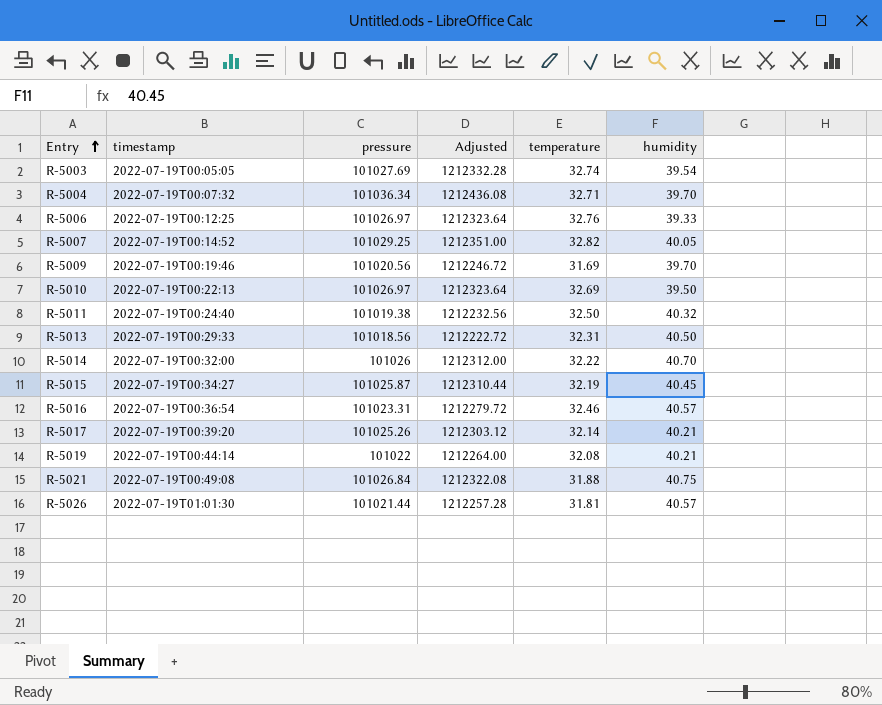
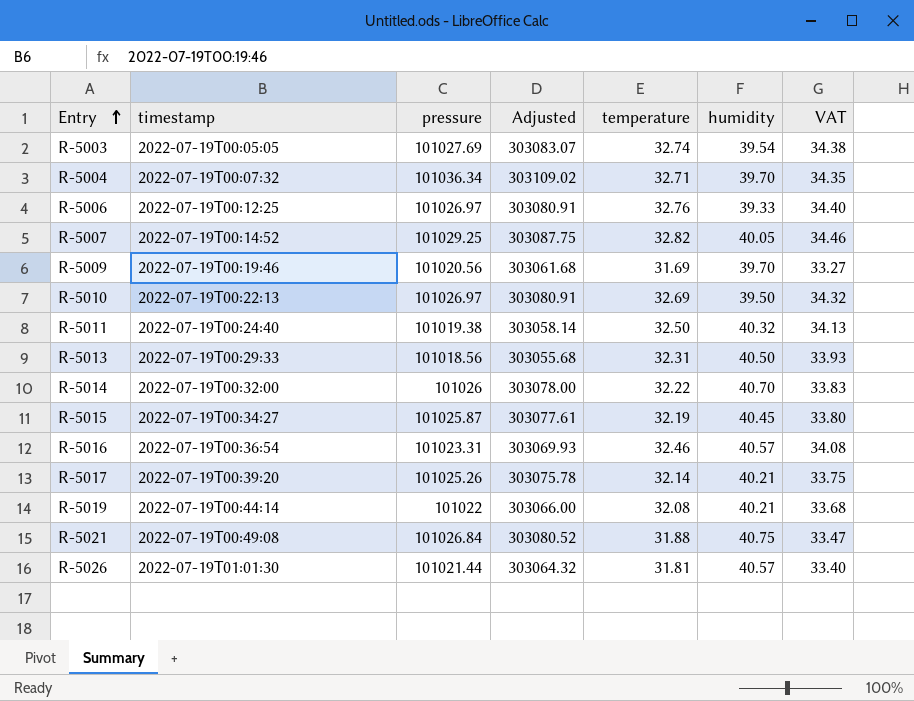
column Adjusted | formula: [pressure] * 12 -> [pressure] * 3
column VAT | formula: none -> [temperature] * 1.05

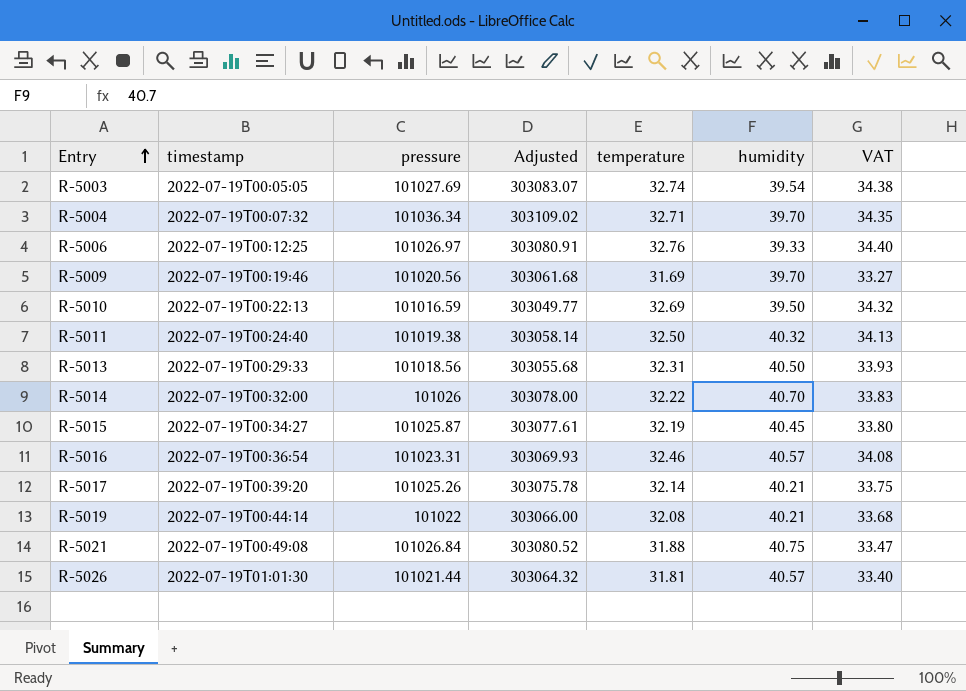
row R-5007: 2022-07-19T00:14:52 | 101029.25 | 303087.75 | 32.82 | 40.05 | 34.46 -> none
R-5010 | pressure: 101026.97 -> 101016.59
R-5010 | Adjusted: 303080.91 -> 303049.77

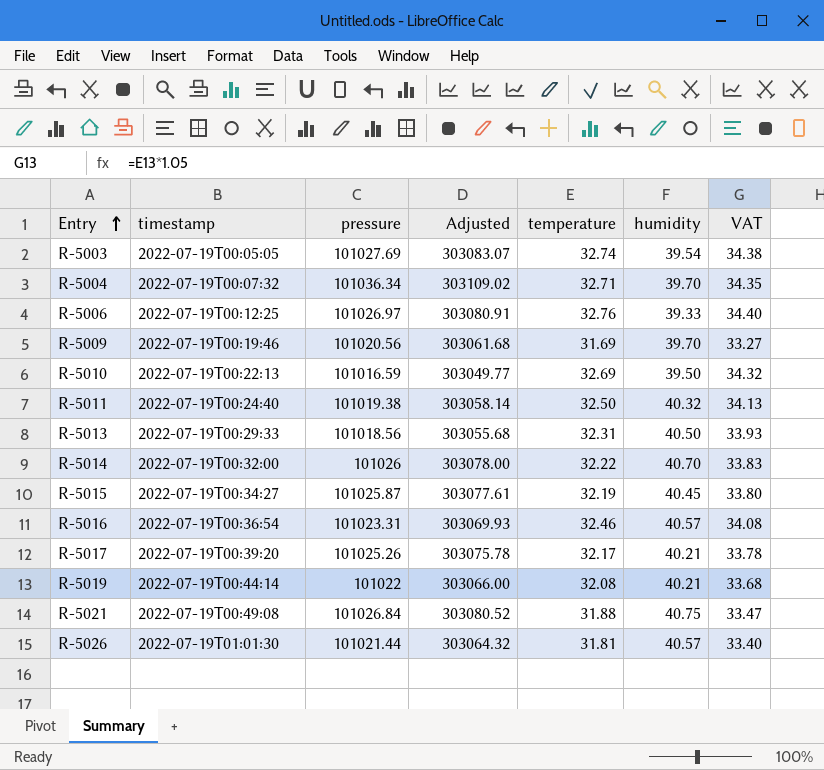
R-5017 | temperature: 32.14 -> 32.17
R-5017 | VAT: 33.75 -> 33.78

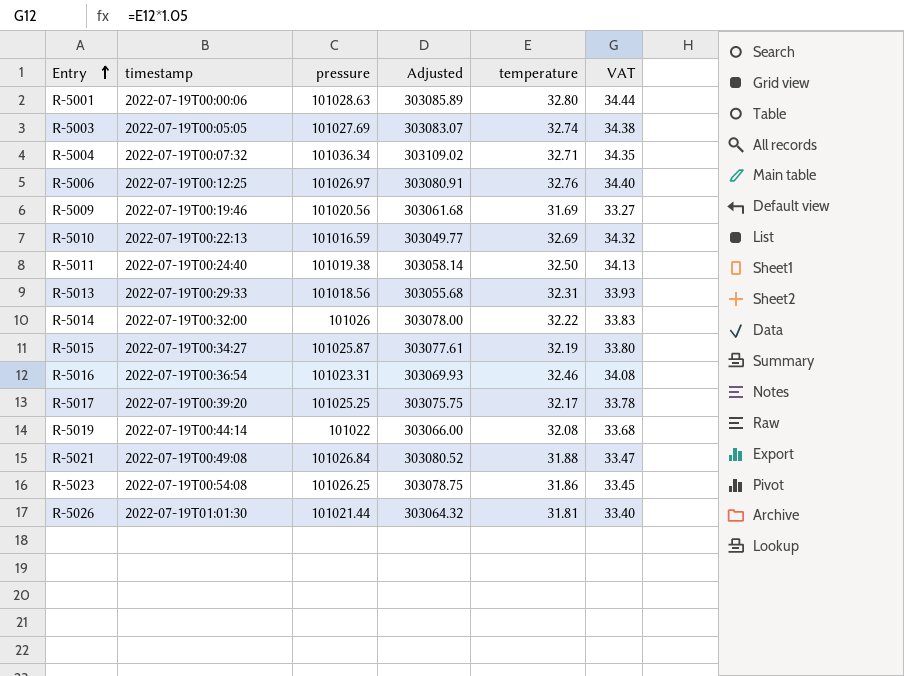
column humidity | position: 6 -> none
row R-5001: none -> 2022-07-19T00:00:06 | 101028.63 | 303085.89 | 32.80 | 34.44
R-5017 | pressure: 101025.26 -> 101025.25
R-5017 | Adjusted: 303075.78 -> 303075.75
row R-5023: none -> 2022-07-19T00:54:08 | 101026.25 | 303078.75 | 31.86 | 33.45

